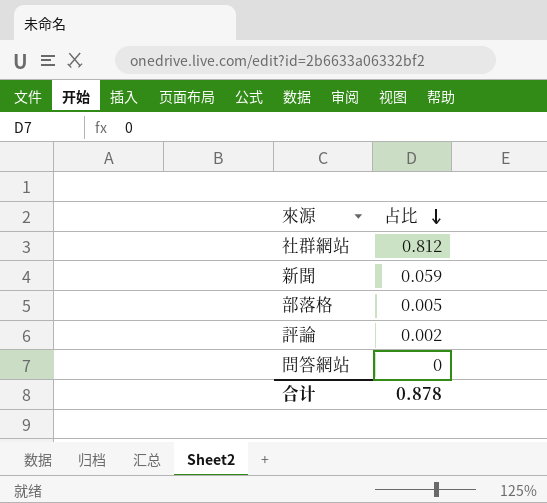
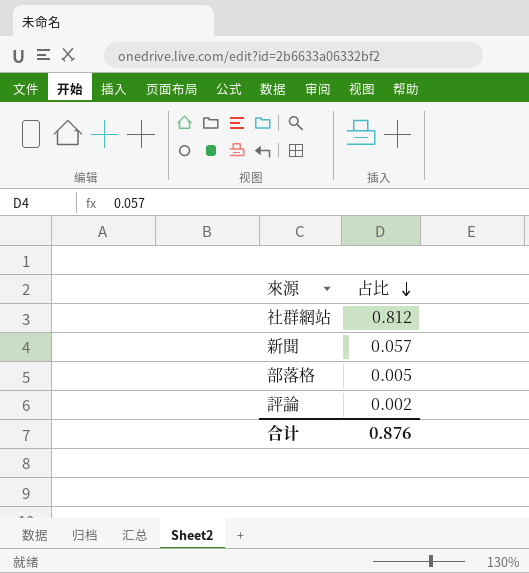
row 問答網站: 0 -> none
新聞 | 占比: 0.059 -> 0.057
合计 | 占比: 0.878 -> 0.876

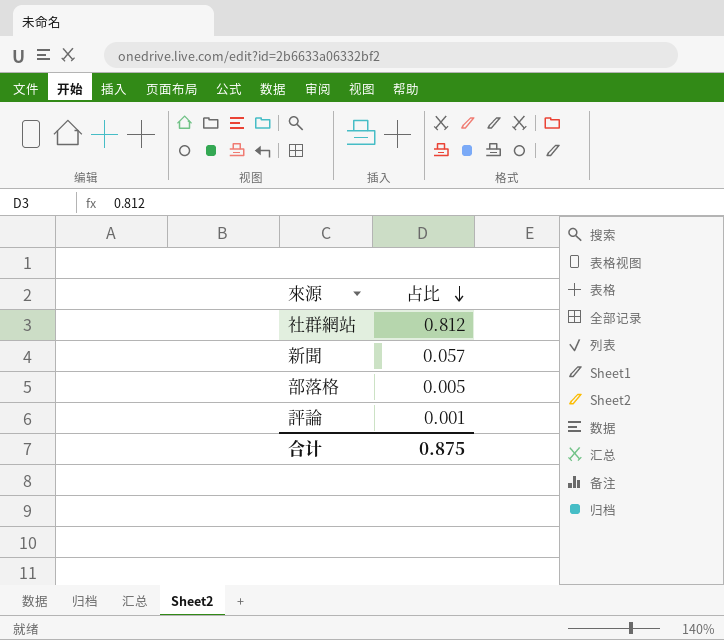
評論 | 占比: 0.002 -> 0.001
合计 | 占比: 0.876 -> 0.875

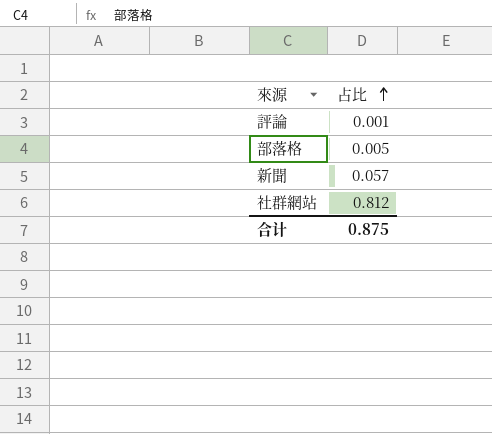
row order: 占比 descending -> 占比 ascending

